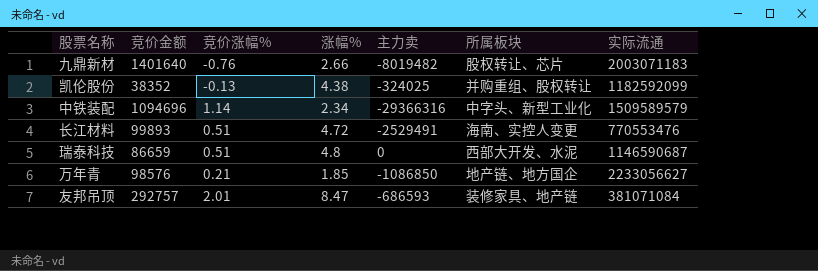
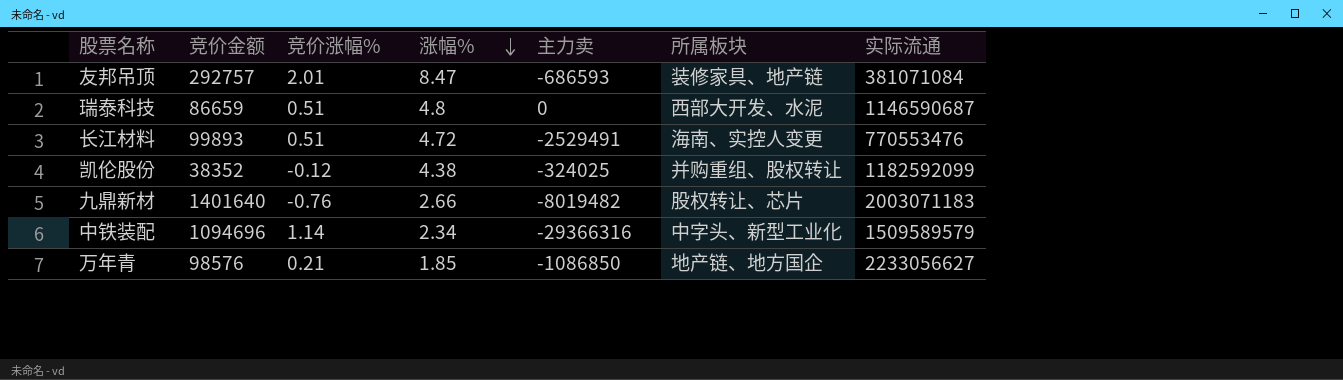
row order: none -> 涨幅% descending
凯伦股份 | 竞价涨幅%: -0.13 -> -0.12

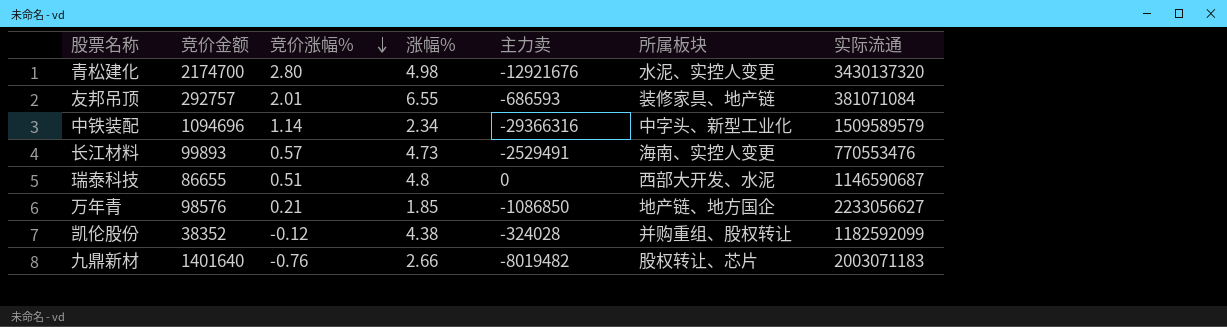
row order: 涨幅% descending -> 竞价涨幅% descending
row 青松建化: none -> 2174700 | 2.80 | 4.98 | -12921676 | 水泥、实控人变更 | 3430137320
友邦吊顶 | 涨幅%: 8.47 -> 6.55
长江材料 | 竞价涨幅%: 0.51 -> 0.57
长江材料 | 涨幅%: 4.72 -> 4.73
瑞泰科技 | 竞价金额: 86659 -> 86655
凯伦股份 | 主力卖: -324025 -> -324028

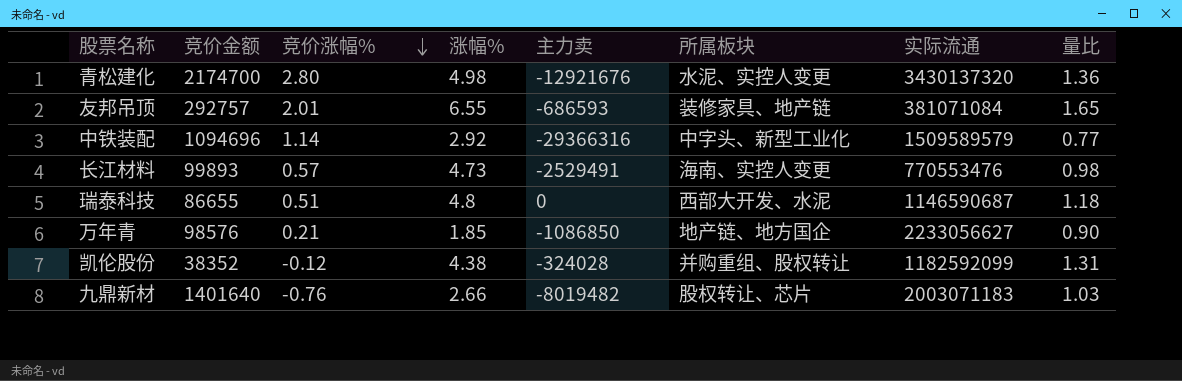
column 量比 | position: none -> 8
中铁装配 | 涨幅%: 2.34 -> 2.92

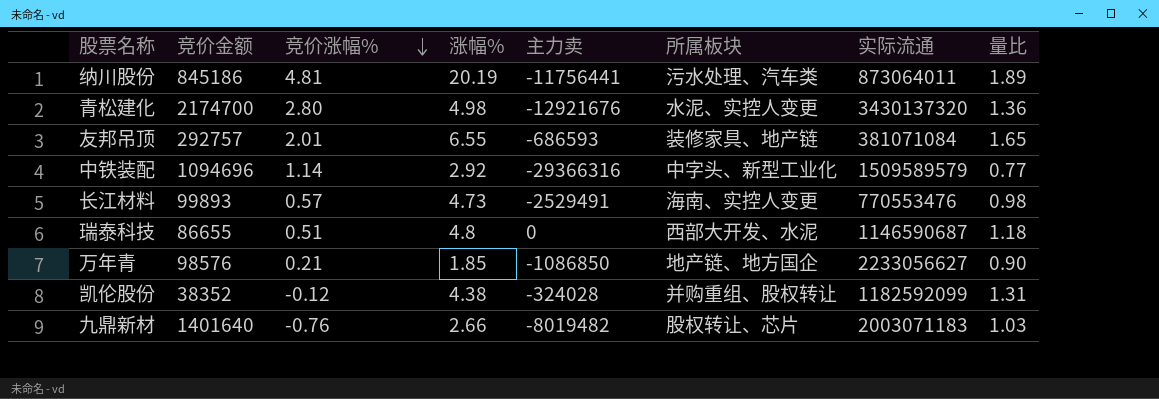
row 纳川股份: none -> 845186 | 4.81 | 20.19 | -11756441 | 污水处理、汽车类 | 873064011 | 1.89

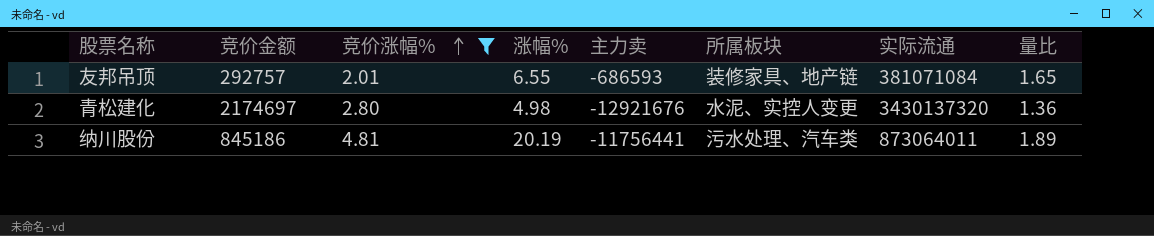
filter: none -> 竞价涨幅% >= 2.01
row order: 竞价涨幅% descending -> 竞价涨幅% ascending
青松建化 | 竞价金额: 2174700 -> 2174697

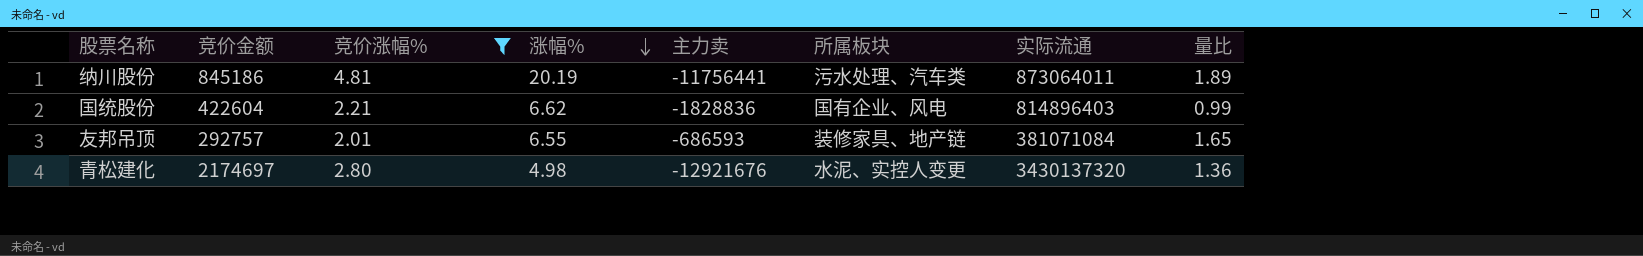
row order: 竞价涨幅% ascending -> 涨幅% descending
row 国统股份: none -> 422604 | 2.21 | 6.62 | -1828836 | 国有企业、风电 | 814896403 | 0.99

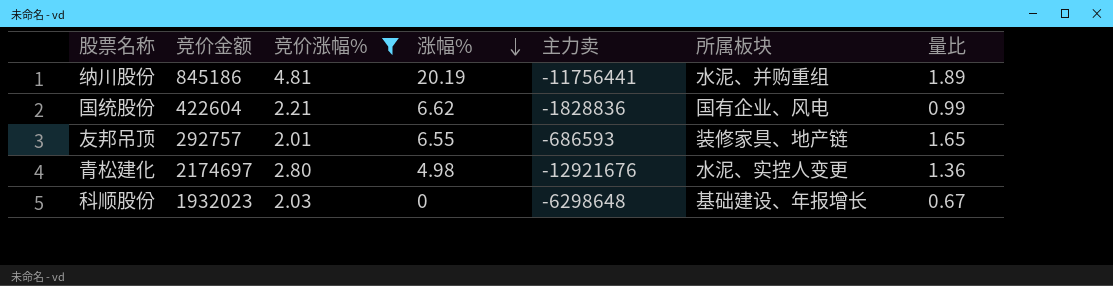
column 实际流通 | position: 7 -> none
纳川股份 | 所属板块: 污水处理、汽车类 -> 水泥、并购重组
row 科顺股份: none -> 1932023 | 2.03 | 0 | -6298648 | 基础建设、年报增长 | 0.67

